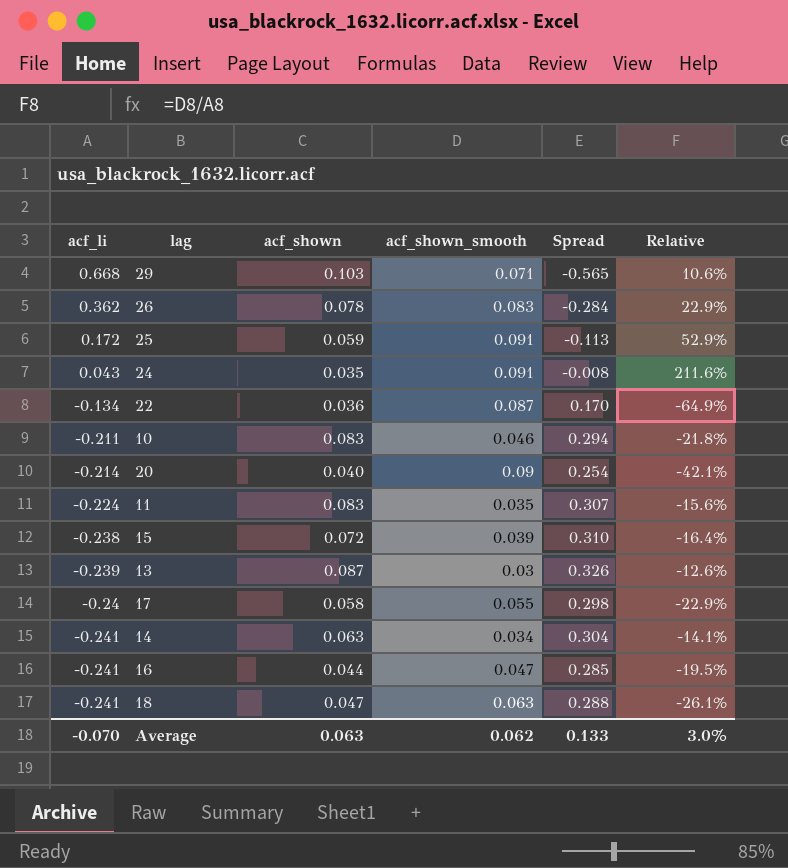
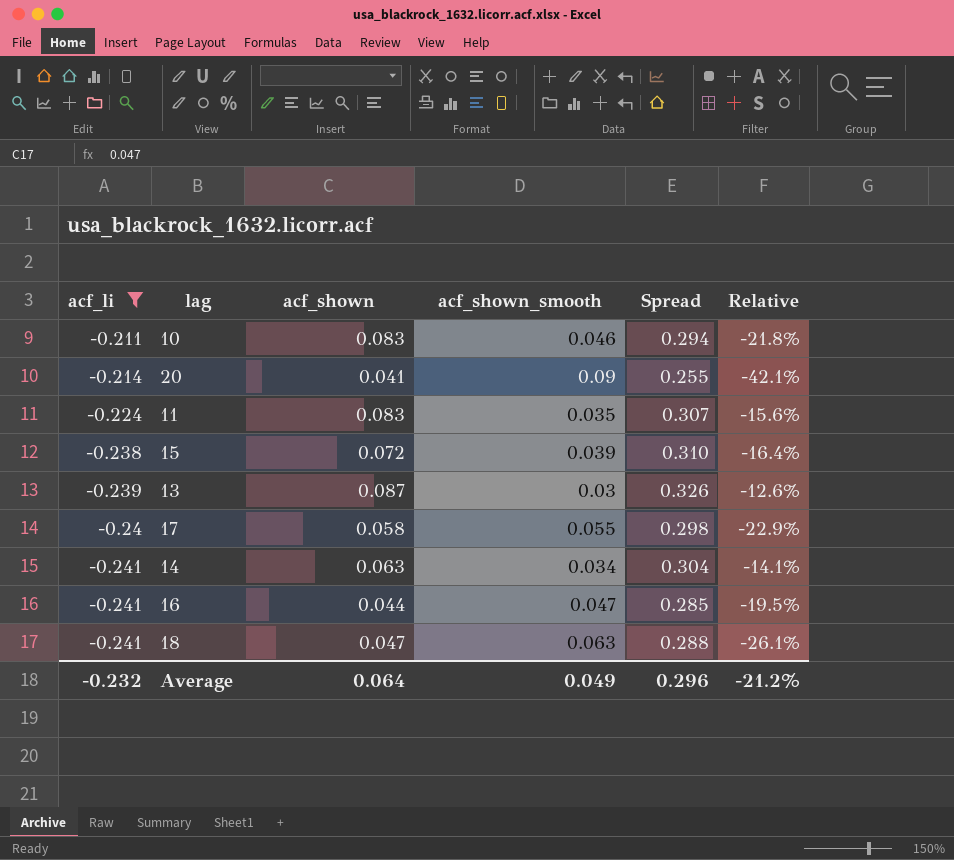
filter: none -> acf_li <= -0.211
20 | acf_shown: 0.040 -> 0.041
20 | Spread: 0.254 -> 0.255
Average | acf_li: -0.070 -> -0.232
Average | acf_shown: 0.063 -> 0.064
Average | acf_shown_smooth: 0.062 -> 0.049
Average | Spread: 0.133 -> 0.296
Average | Relative: 3.0% -> -21.2%

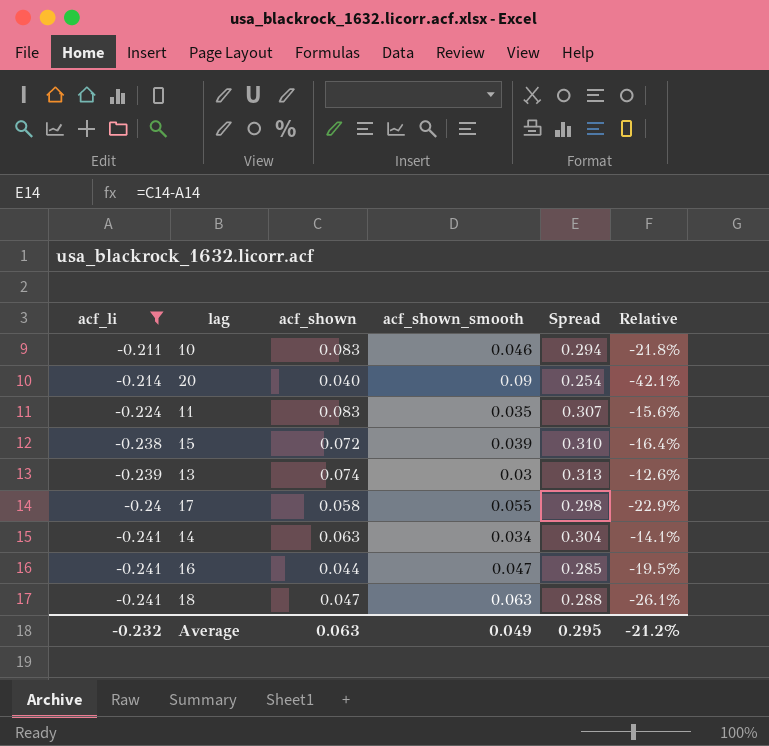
20 | acf_shown: 0.041 -> 0.040
20 | Spread: 0.255 -> 0.254
13 | acf_shown: 0.087 -> 0.074
13 | Spread: 0.326 -> 0.313
Average | acf_shown: 0.064 -> 0.063
Average | Spread: 0.296 -> 0.295

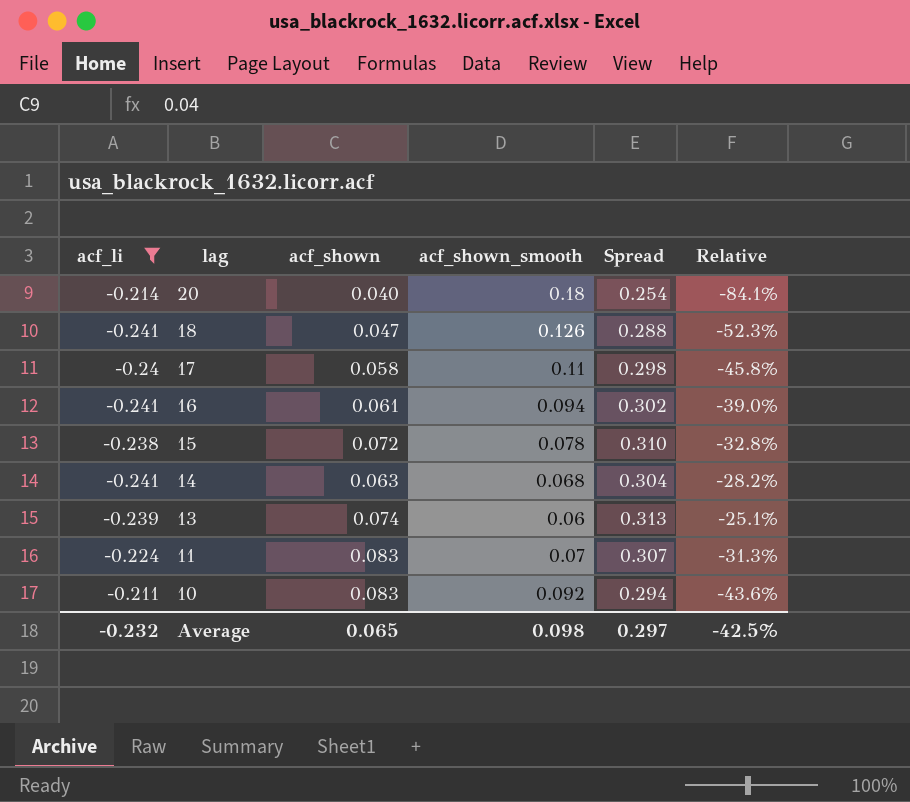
row order: acf_li descending -> lag descending
20 | acf_shown_smooth: 0.09 -> 0.18
20 | Relative: -42.1% -> -84.1%
18 | acf_shown_smooth: 0.063 -> 0.126
18 | Relative: -26.1% -> -52.3%
17 | acf_shown_smooth: 0.055 -> 0.11
17 | Relative: -22.9% -> -45.8%
16 | acf_shown: 0.044 -> 0.061
16 | acf_shown_smooth: 0.047 -> 0.094
16 | Spread: 0.285 -> 0.302
16 | Relative: -19.5% -> -39.0%
15 | acf_shown_smooth: 0.039 -> 0.078
15 | Relative: -16.4% -> -32.8%
14 | acf_shown_smooth: 0.034 -> 0.068
14 | Relative: -14.1% -> -28.2%
13 | acf_shown_smooth: 0.03 -> 0.06
13 | Relative: -12.6% -> -25.1%
11 | acf_shown_smooth: 0.035 -> 0.07
11 | Relative: -15.6% -> -31.3%
10 | acf_shown_smooth: 0.046 -> 0.092
10 | Relative: -21.8% -> -43.6%
Average | acf_shown: 0.063 -> 0.065
Average | acf_shown_smooth: 0.049 -> 0.098
Average | Spread: 0.295 -> 0.297
Average | Relative: -21.2% -> -42.5%

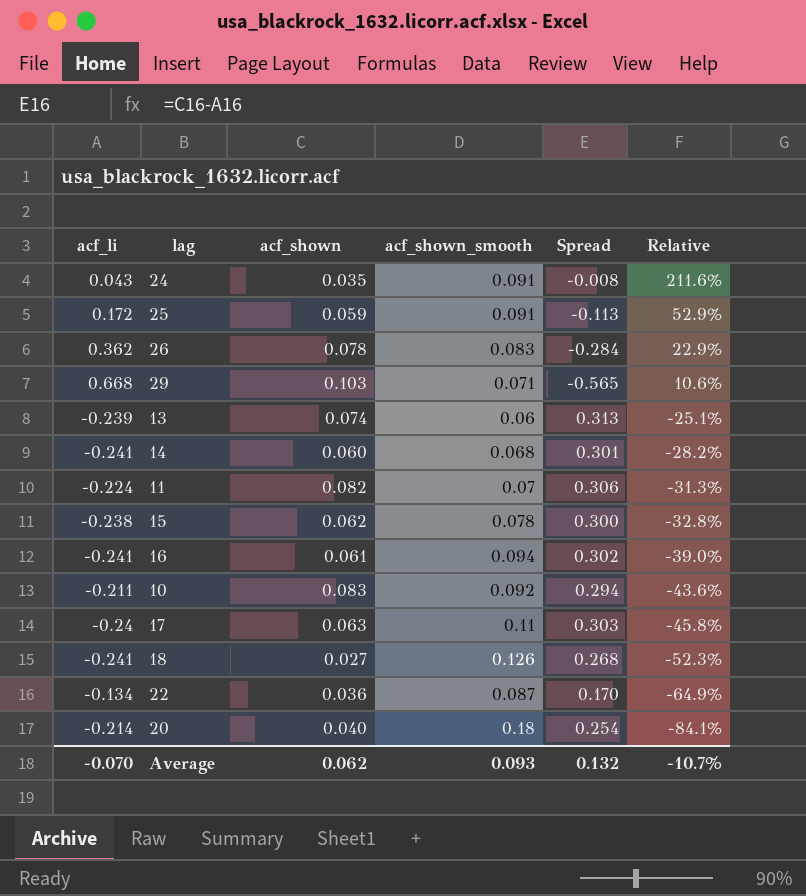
filter: acf_li <= -0.211 -> none
row order: lag descending -> Relative descending
14 | acf_shown: 0.063 -> 0.060
14 | Spread: 0.304 -> 0.301
11 | acf_shown: 0.083 -> 0.082
11 | Spread: 0.307 -> 0.306
15 | acf_shown: 0.072 -> 0.062
15 | Spread: 0.310 -> 0.300
17 | acf_shown: 0.058 -> 0.063
17 | Spread: 0.298 -> 0.303
18 | acf_shown: 0.047 -> 0.027
18 | Spread: 0.288 -> 0.268
Average | acf_li: -0.232 -> -0.070
Average | acf_shown: 0.065 -> 0.062
Average | acf_shown_smooth: 0.098 -> 0.093
Average | Spread: 0.297 -> 0.132
Average | Relative: -42.5% -> -10.7%

